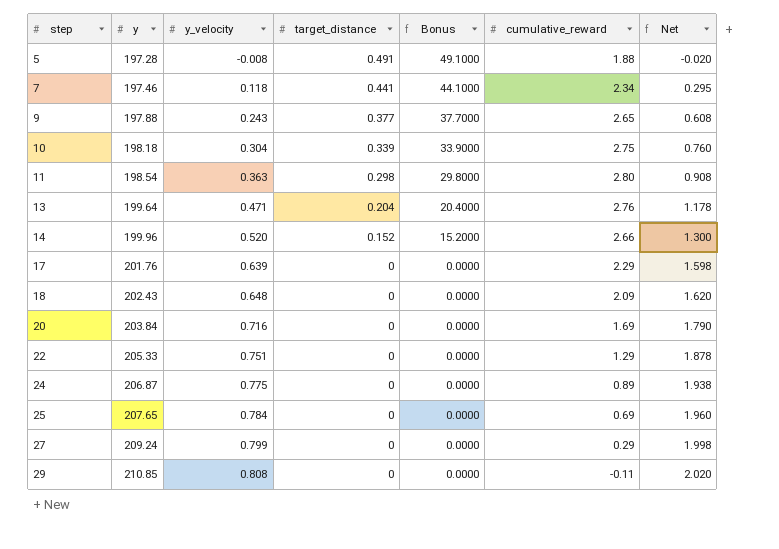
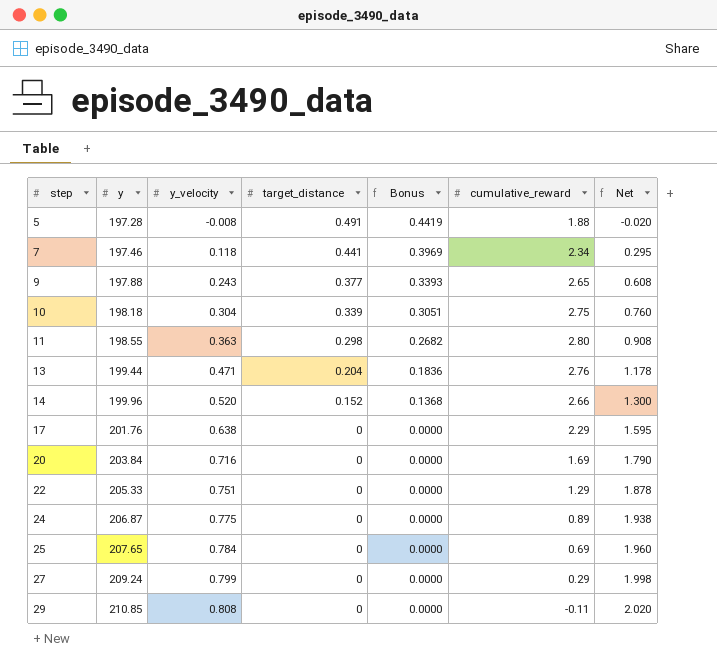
column Bonus | formula: [target_distance] * 100 -> [target_distance] * 0.9
row 18: 202.43 | 0.648 | 0 | 0.0000 | 2.09 | 1.620 -> none
11 | y: 198.54 -> 198.55
13 | y: 199.64 -> 199.44
17 | y_velocity: 0.639 -> 0.638
17 | Net: 1.598 -> 1.595

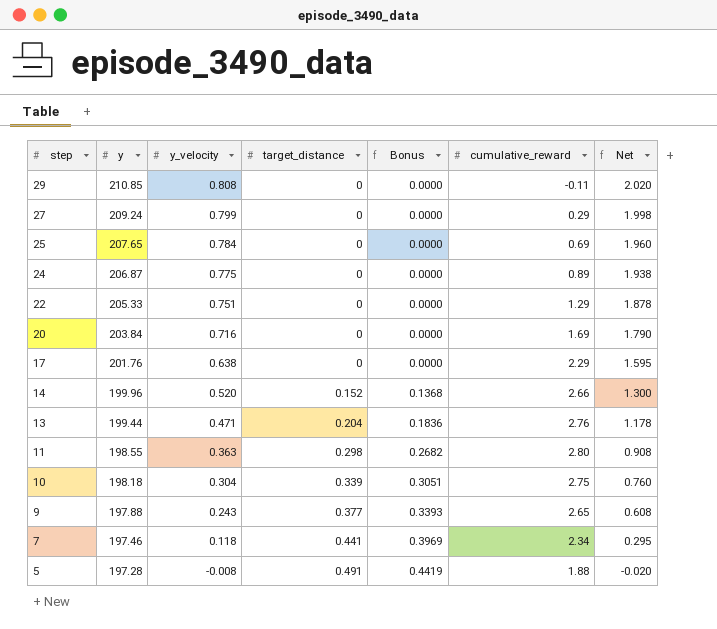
row order: step ascending -> step descending

